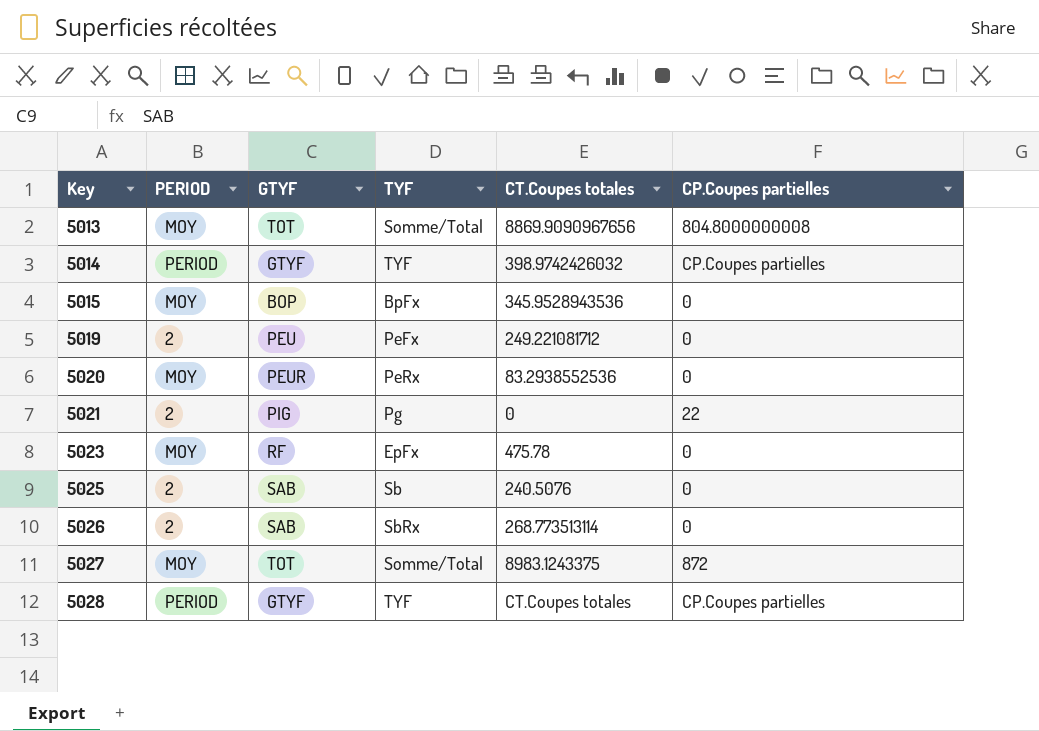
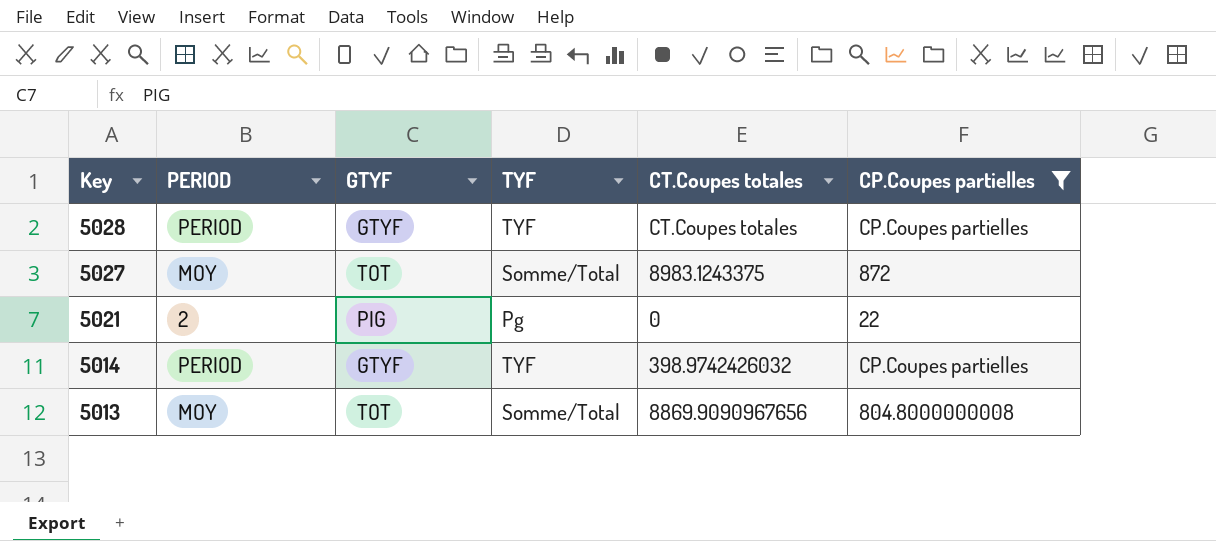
filter: none -> CP.Coupes partielles != 0
row order: Key ascending -> Key descending

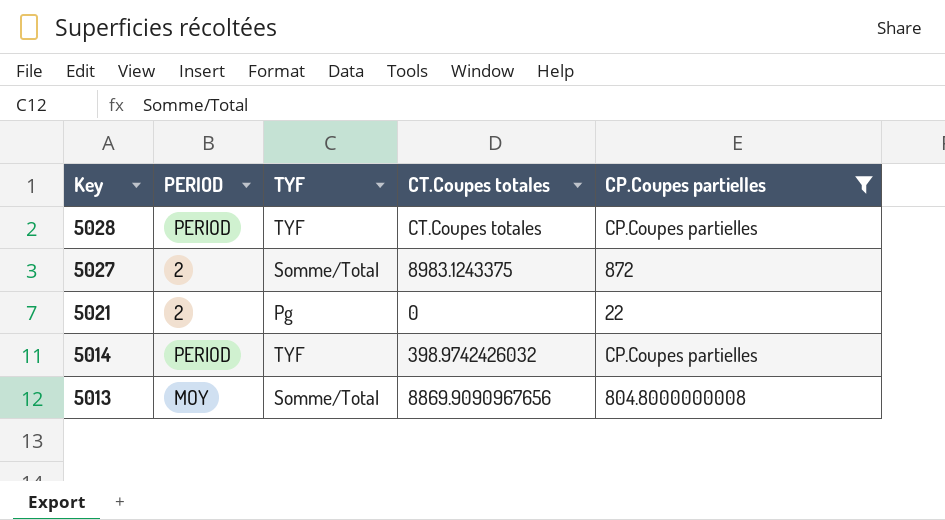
column GTYF | position: 3 -> none
5027 | PERIOD: MOY -> 2

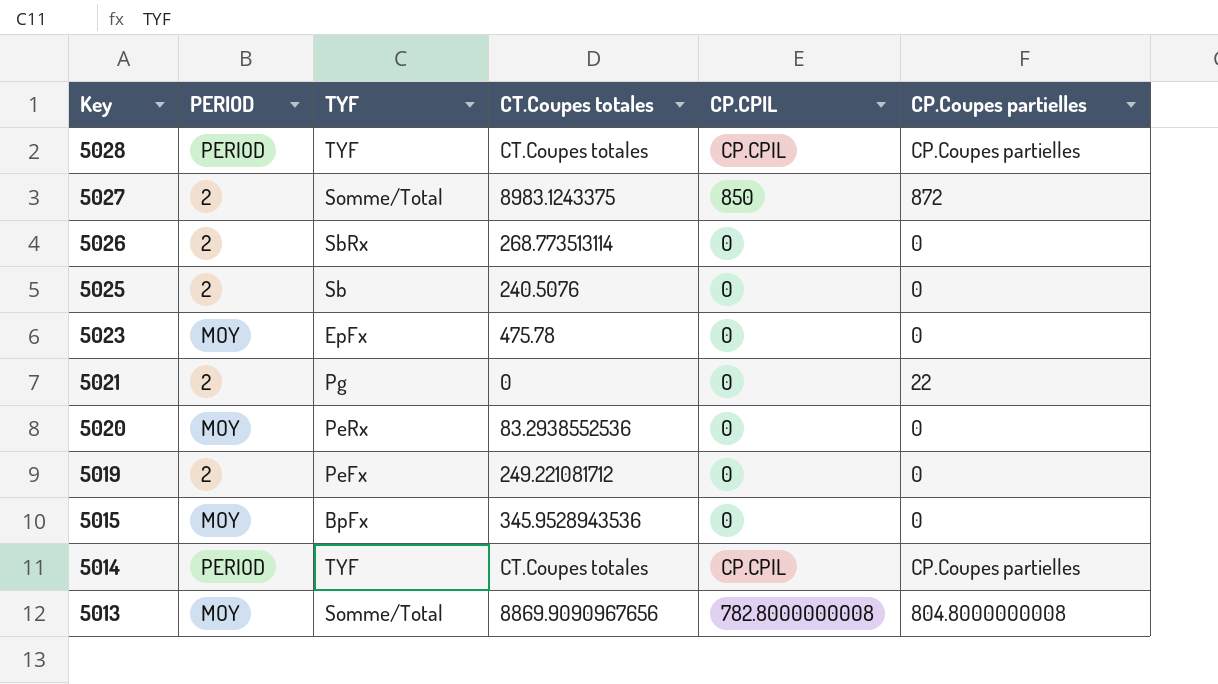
filter: CP.Coupes partielles != 0 -> none
column CP.CPIL | position: none -> 5
5014 | CT.Coupes totales: 398.9742426032 -> CT.Coupes totales

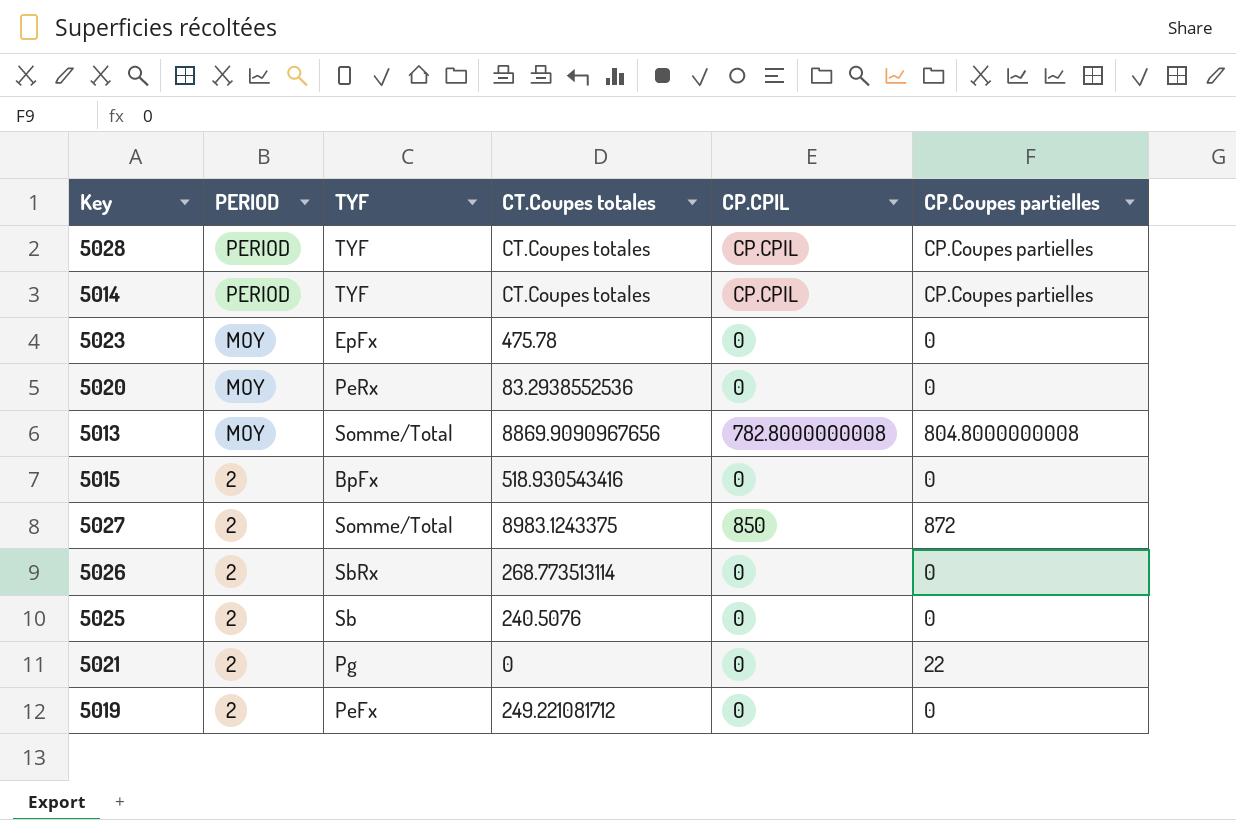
row order: Key descending -> PERIOD descending
5015 | PERIOD: MOY -> 2
5015 | CT.Coupes totales: 345.9528943536 -> 518.930543416

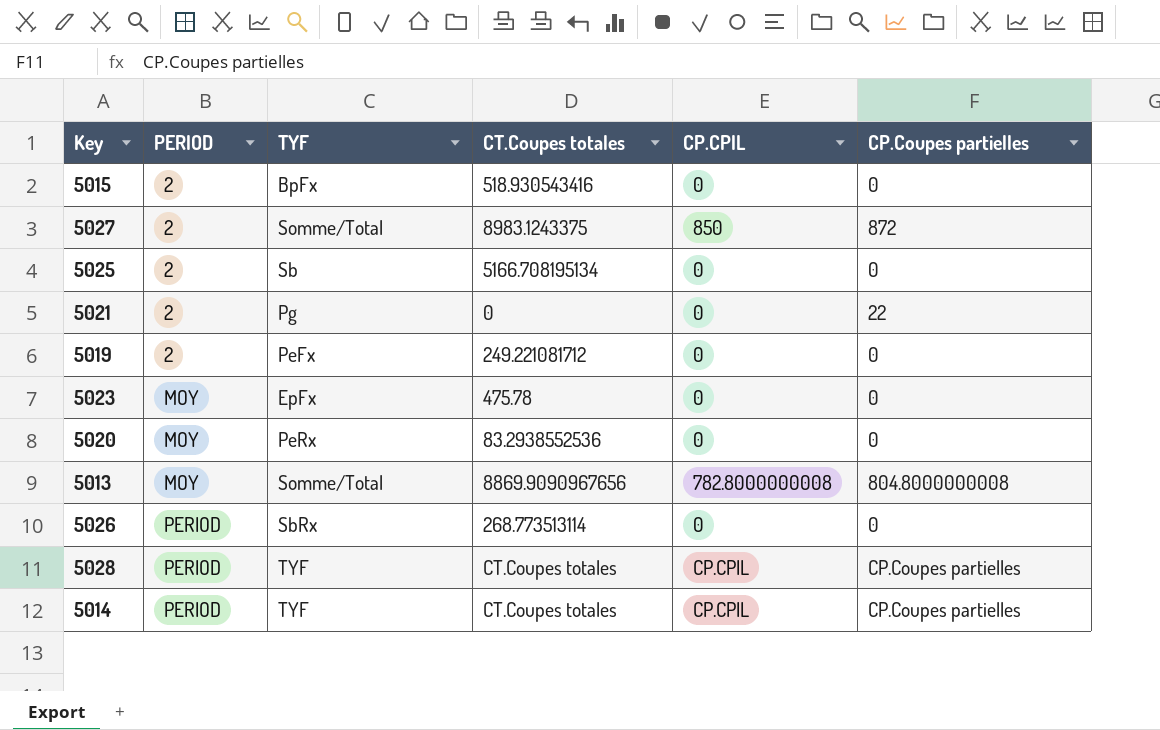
row order: PERIOD descending -> PERIOD ascending
5025 | CT.Coupes totales: 240.5076 -> 5166.708195134
5026 | PERIOD: 2 -> PERIOD

